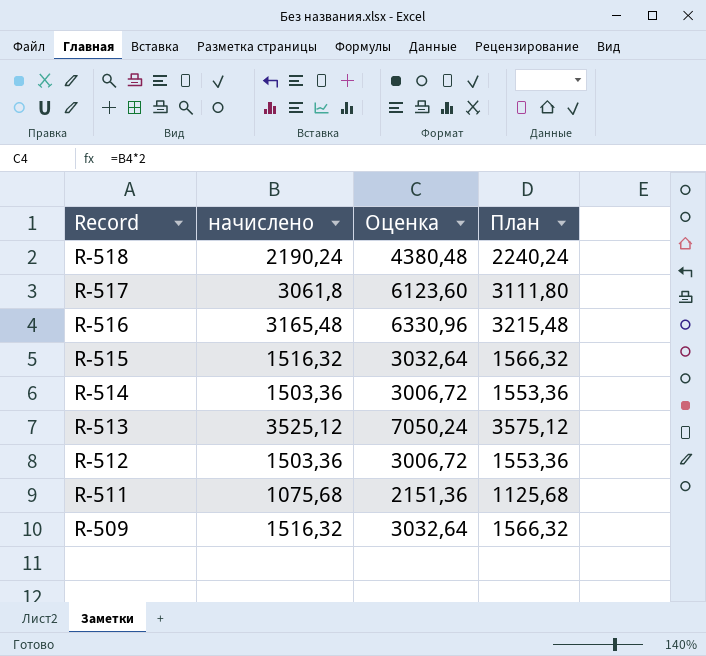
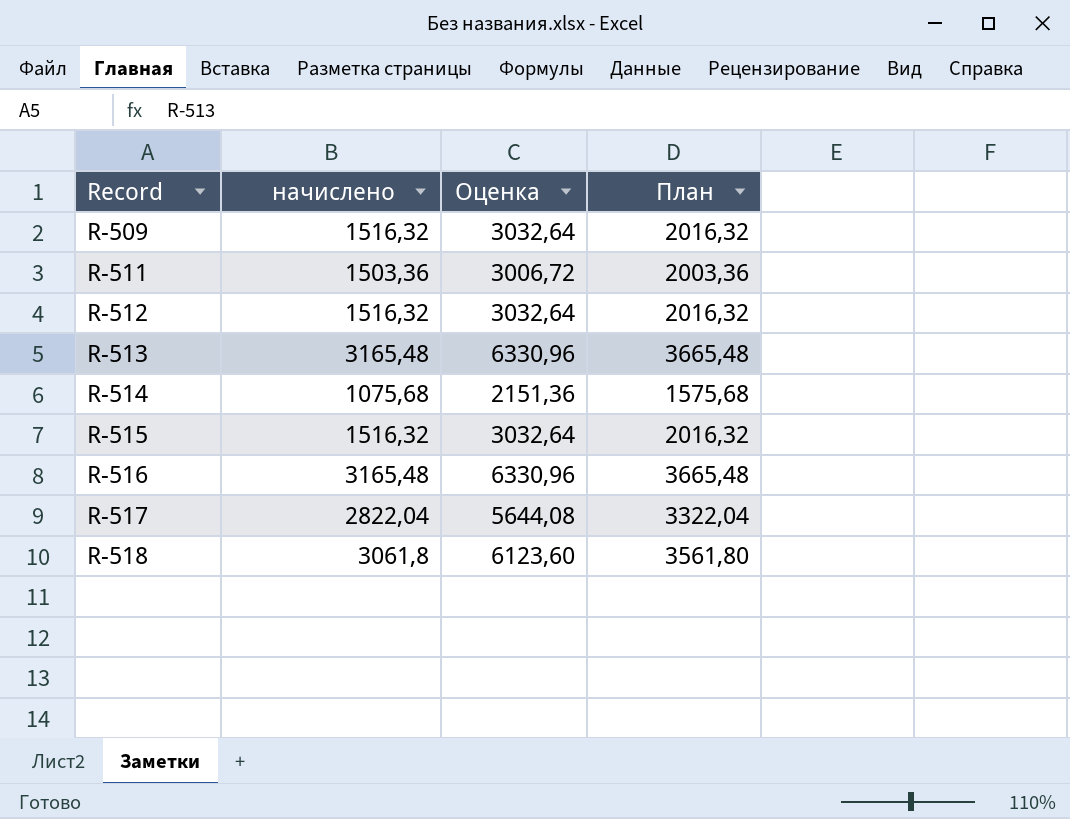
row order: Record descending -> Record ascending
column План | formula: [начислено] + 50 -> [начислено] + 500
R-511 | начислено: 1075,68 -> 1503,36
R-511 | Оценка: 2151,36 -> 3006,72
R-512 | начислено: 1503,36 -> 1516,32
R-512 | Оценка: 3006,72 -> 3032,64
R-513 | начислено: 3525,12 -> 3165,48
R-513 | Оценка: 7050,24 -> 6330,96
R-514 | начислено: 1503,36 -> 1075,68
R-514 | Оценка: 3006,72 -> 2151,36
R-517 | начислено: 3061,8 -> 2822,04
R-517 | Оценка: 6123,60 -> 5644,08
R-518 | начислено: 2190,24 -> 3061,8
R-518 | Оценка: 4380,48 -> 6123,60

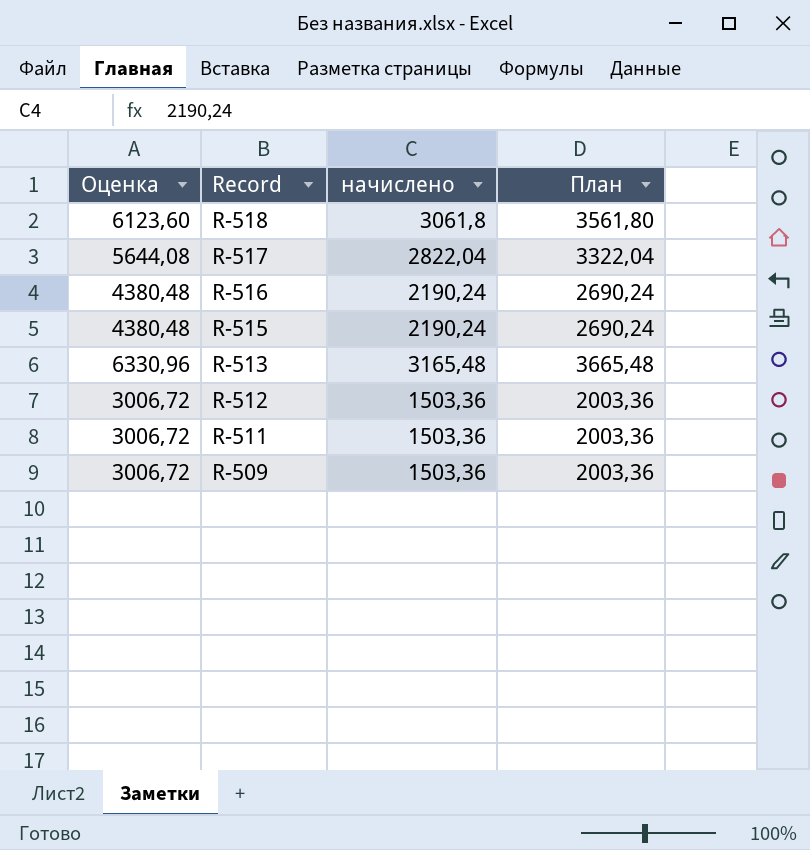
row order: Record ascending -> Record descending
column Оценка | position: 3 -> 1
row R-514: 1075,68 | 2151,36 | 1575,68 -> none
R-516 | Оценка: 6330,96 -> 4380,48
R-516 | начислено: 3165,48 -> 2190,24
R-516 | План: 3665,48 -> 2690,24
R-515 | Оценка: 3032,64 -> 4380,48
R-515 | начислено: 1516,32 -> 2190,24
R-515 | План: 2016,32 -> 2690,24
R-512 | Оценка: 3032,64 -> 3006,72
R-512 | начислено: 1516,32 -> 1503,36
R-512 | План: 2016,32 -> 2003,36
R-509 | Оценка: 3032,64 -> 3006,72
R-509 | начислено: 1516,32 -> 1503,36
R-509 | План: 2016,32 -> 2003,36

